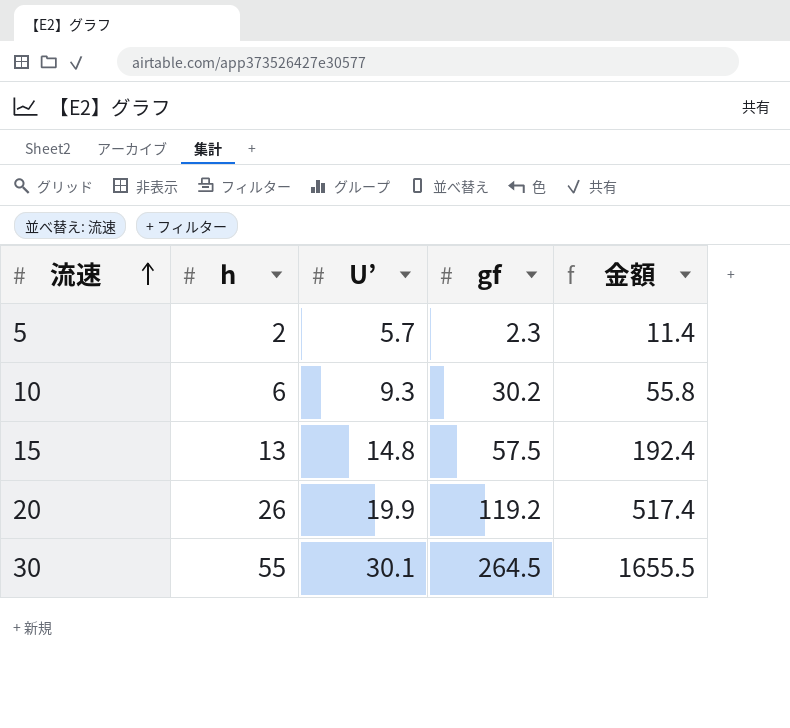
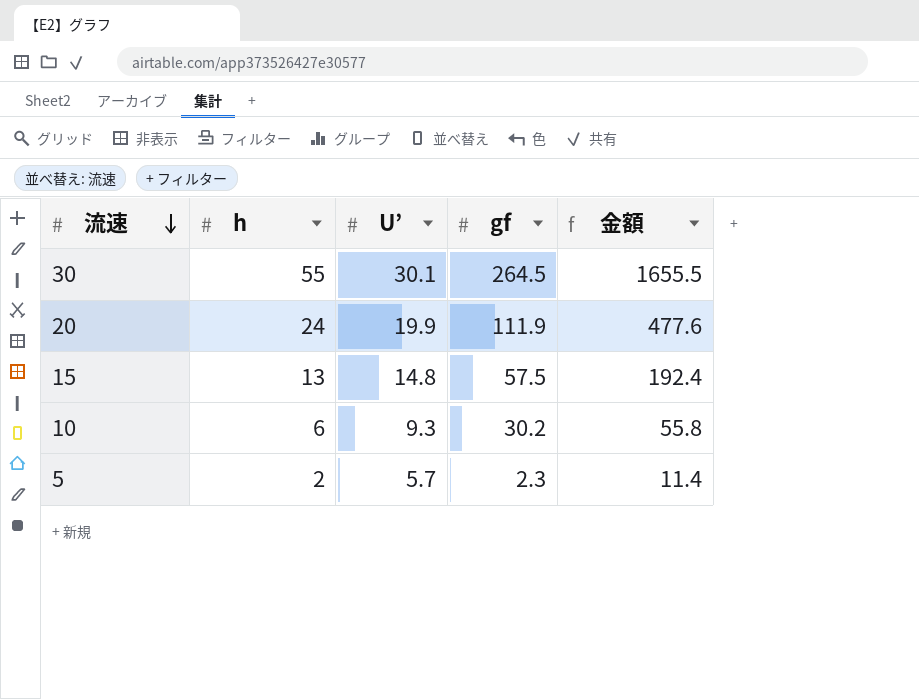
row order: 流速 ascending -> 流速 descending
20 | h: 26 -> 24
20 | gf: 119.2 -> 111.9
20 | 金額: 517.4 -> 477.6

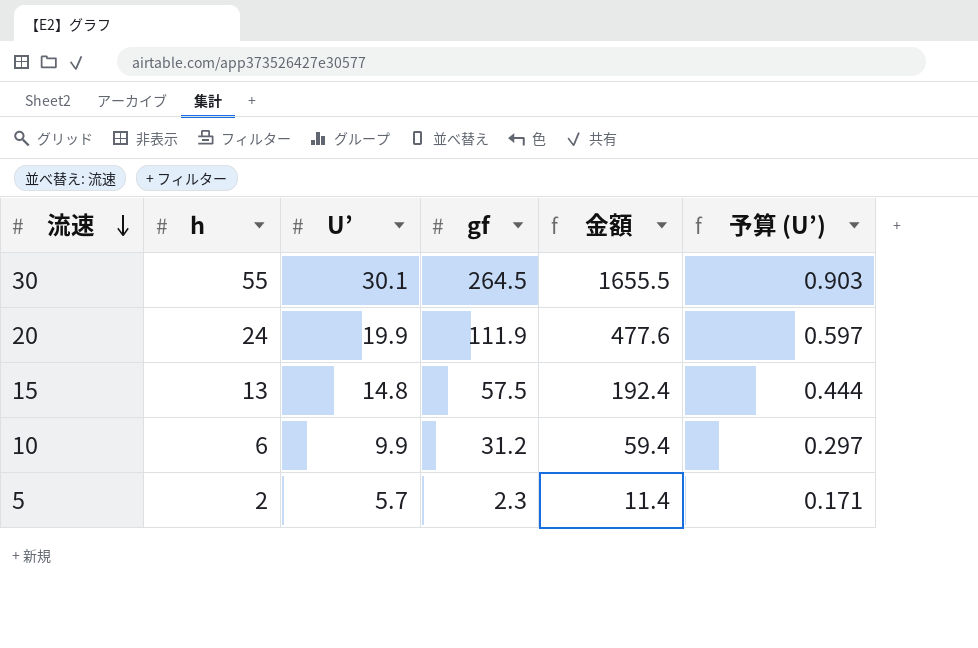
column 予算 (U’) | formula: none -> [U’] * 0.03
10 | U’: 9.3 -> 9.9
10 | gf: 30.2 -> 31.2
10 | 金額: 55.8 -> 59.4

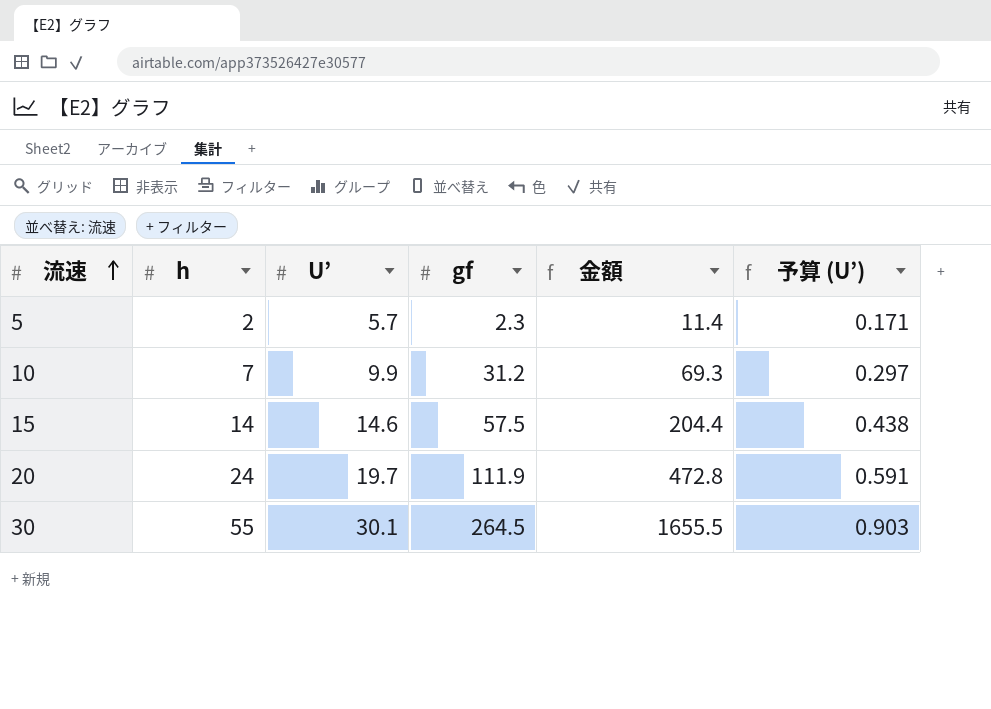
row order: 流速 descending -> 流速 ascending
10 | h: 6 -> 7
10 | 金額: 59.4 -> 69.3
15 | h: 13 -> 14
15 | U’: 14.8 -> 14.6
15 | 金額: 192.4 -> 204.4
15 | 予算 (U’): 0.444 -> 0.438
20 | U’: 19.9 -> 19.7
20 | 金額: 477.6 -> 472.8
20 | 予算 (U’): 0.597 -> 0.591

